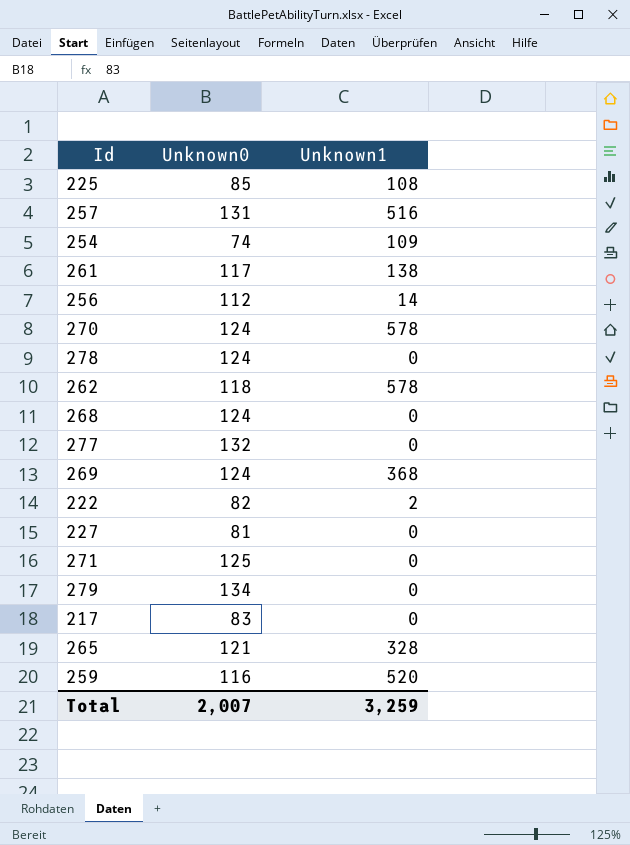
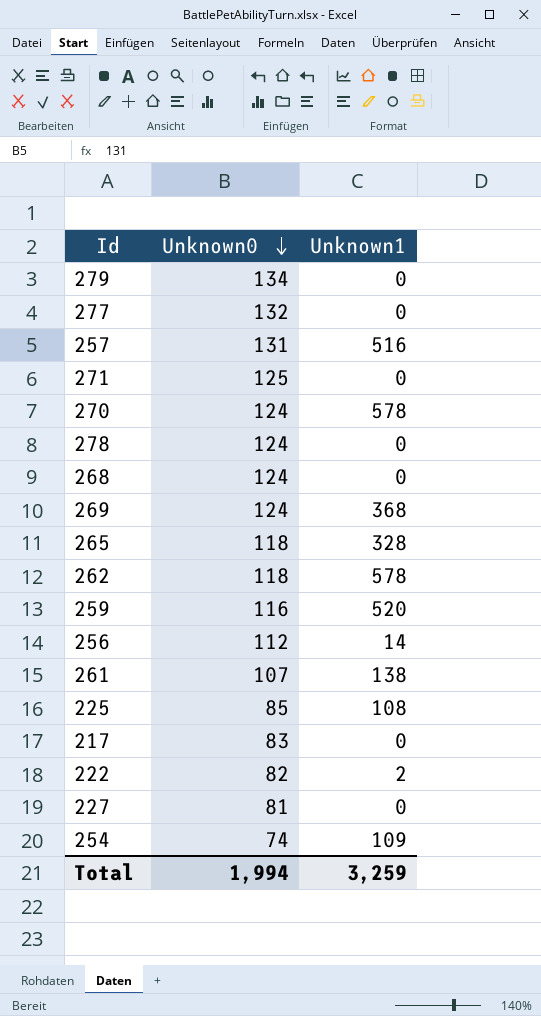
row order: none -> Unknown0 descending
265 | Unknown0: 121 -> 118
261 | Unknown0: 117 -> 107
Total | Unknown0: 2,007 -> 1,994

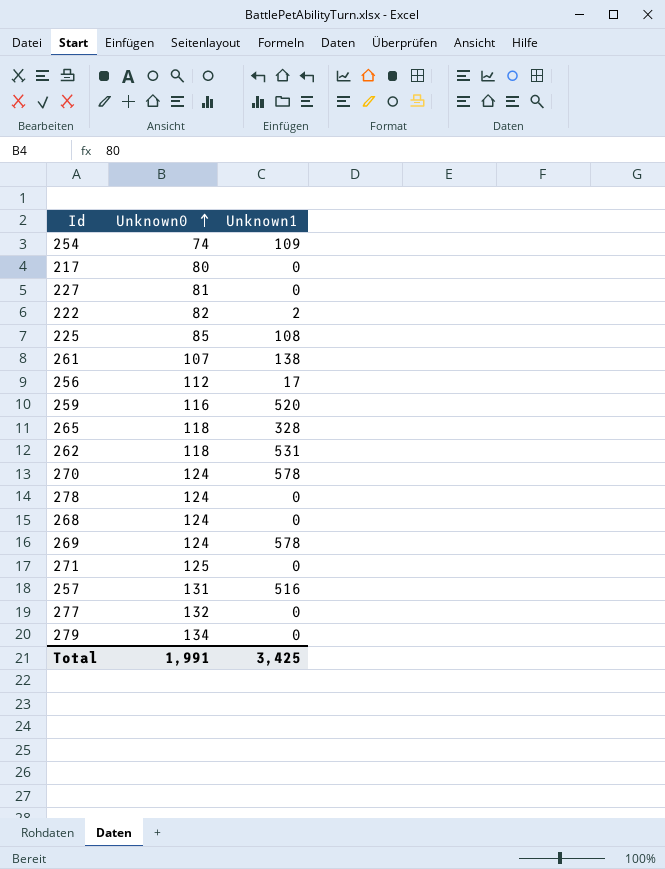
row order: Unknown0 descending -> Unknown0 ascending
217 | Unknown0: 83 -> 80
256 | Unknown1: 14 -> 17
262 | Unknown1: 578 -> 531
269 | Unknown1: 368 -> 578
Total | Unknown0: 1,994 -> 1,991
Total | Unknown1: 3,259 -> 3,425

